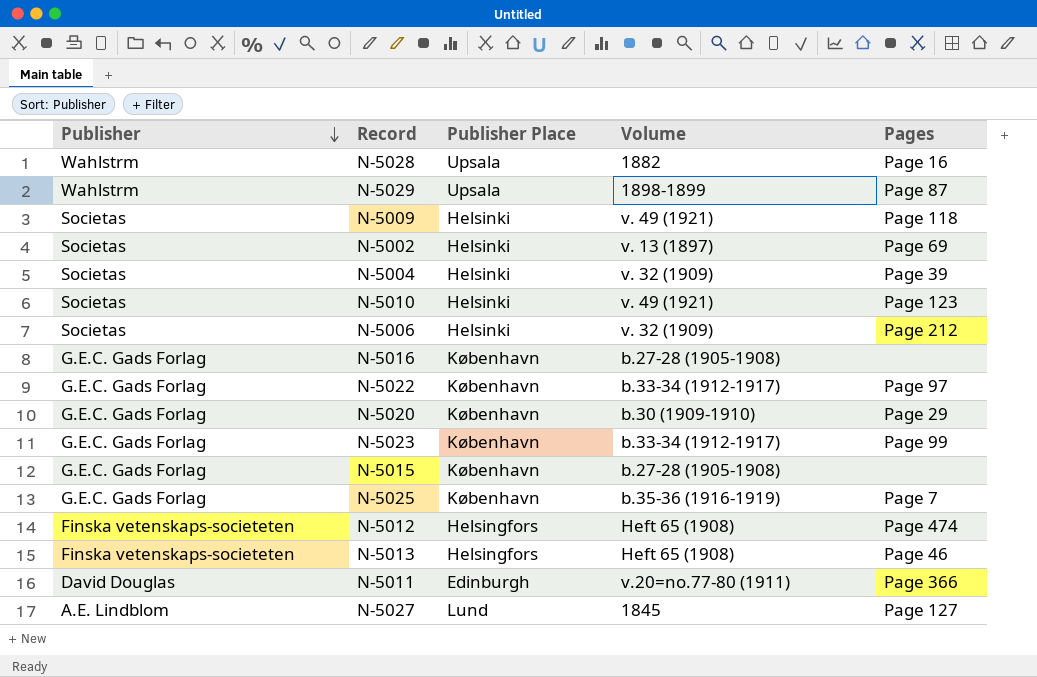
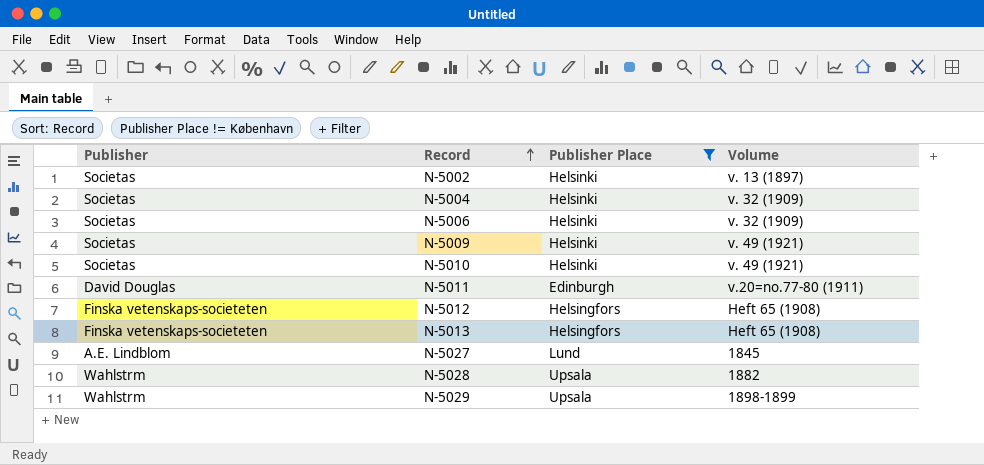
filter: none -> Publisher Place != København
row order: Publisher descending -> Record ascending
column Pages | position: 5 -> none

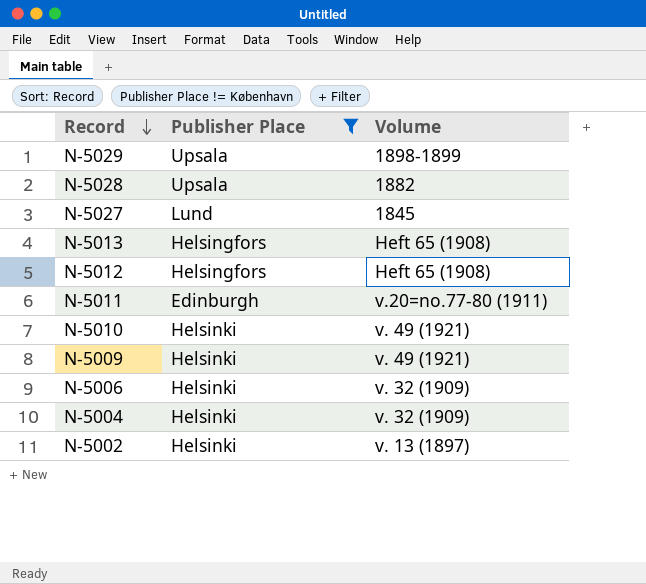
row order: Record ascending -> Record descending
column Publisher | position: 1 -> none

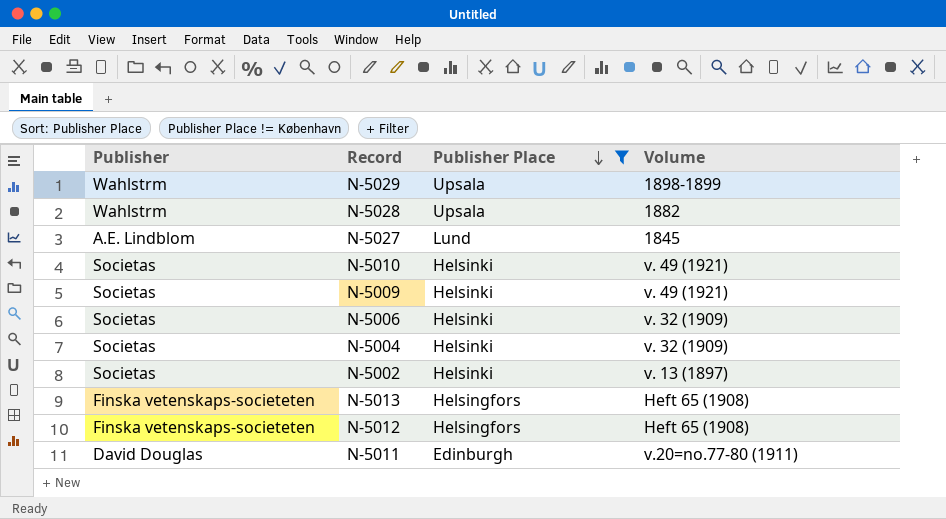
row order: Record descending -> Publisher Place descending
column Publisher | position: none -> 1

